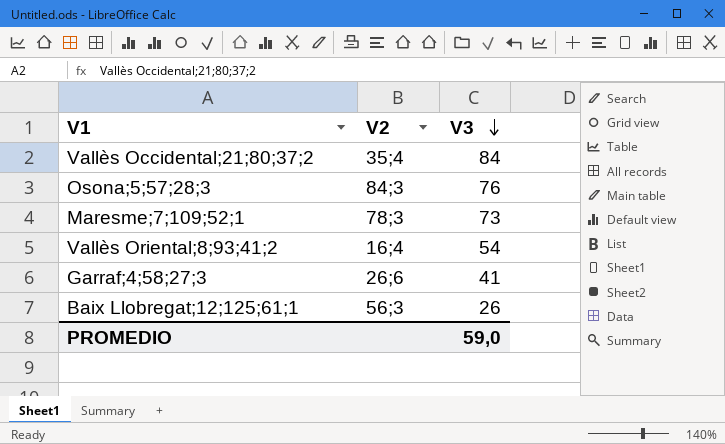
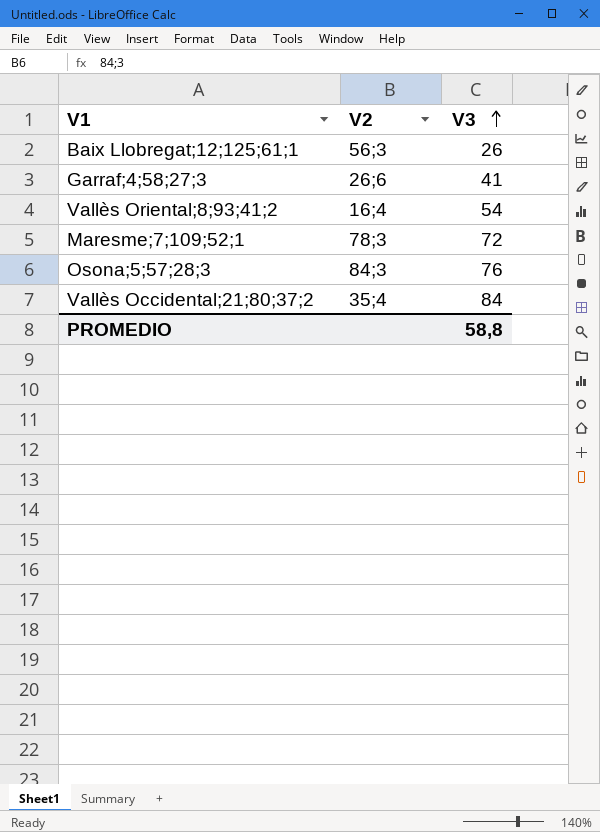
row order: V3 descending -> V3 ascending
Maresme;7;109;52;1 | V3: 73 -> 72
PROMEDIO | V3: 59,0 -> 58,8

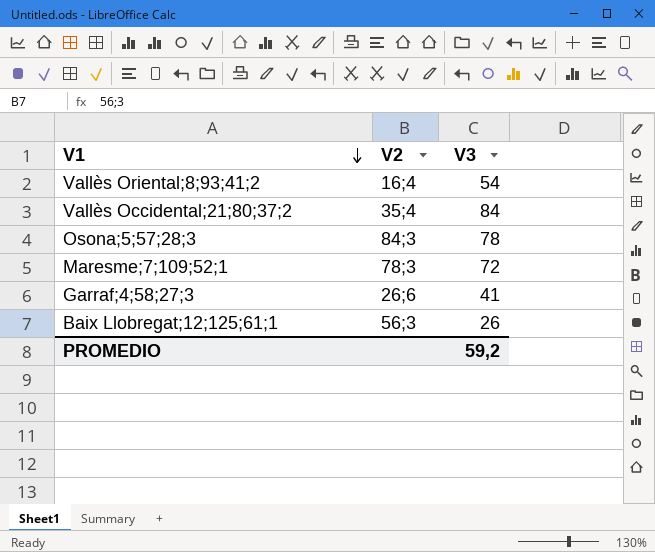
row order: V3 ascending -> V1 descending
Osona;5;57;28;3 | V3: 76 -> 78
PROMEDIO | V3: 58,8 -> 59,2

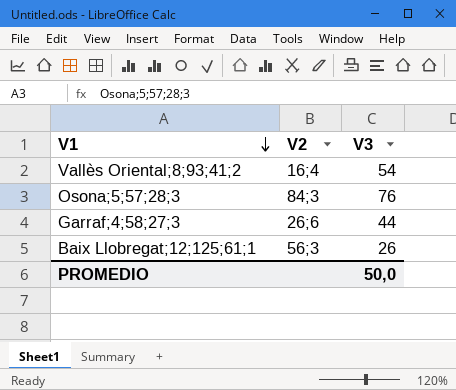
row Vallès Occidental;21;80;37;2: 35;4 | 84 -> none
row Maresme;7;109;52;1: 78;3 | 72 -> none
Osona;5;57;28;3 | V3: 78 -> 76
Garraf;4;58;27;3 | V3: 41 -> 44
PROMEDIO | V3: 59,2 -> 50,0

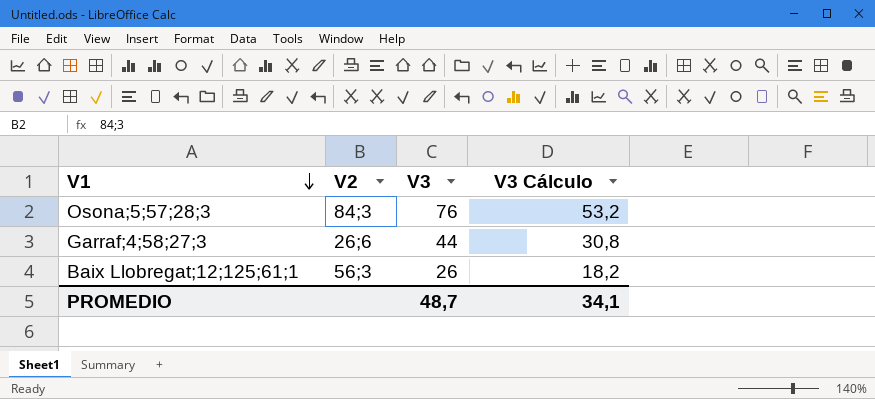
column V3 Cálculo | formula: none -> [V3] * 0,7
row Vallès Oriental;8;93;41;2: 16;4 | 54 -> none
PROMEDIO | V3: 50,0 -> 48,7

